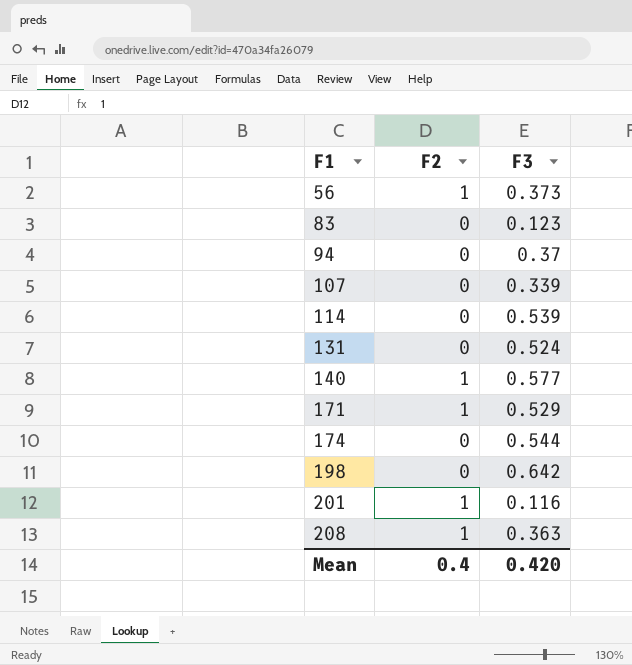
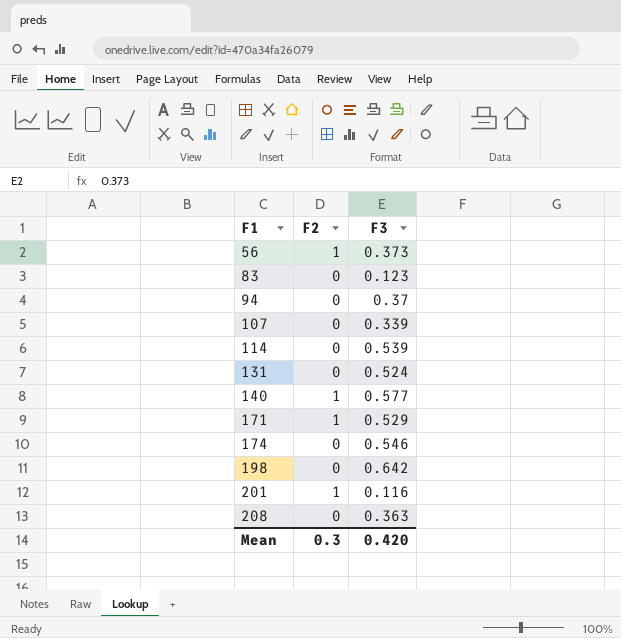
174 | F3: 0.544 -> 0.546
208 | F2: 1 -> 0
Mean | F2: 0.4 -> 0.3

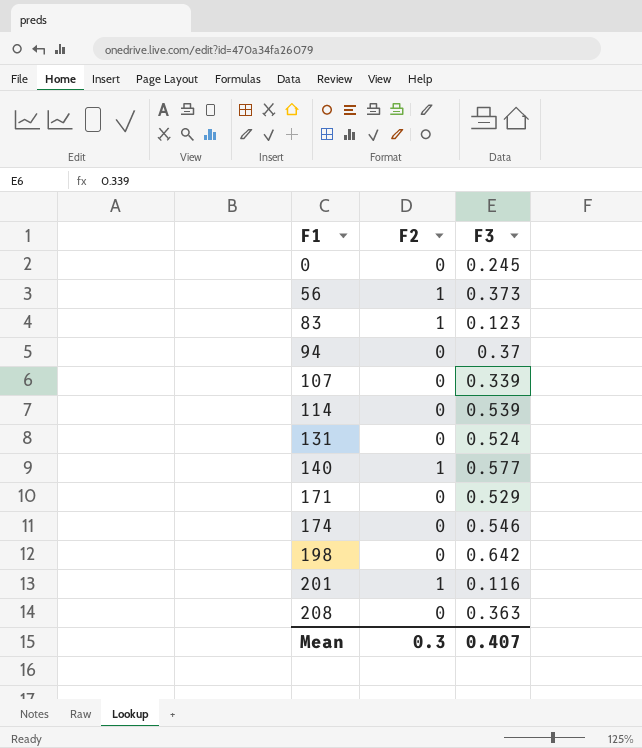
row 0: none -> 0 | 0.245
83 | F2: 0 -> 1
171 | F2: 1 -> 0
Mean | F3: 0.420 -> 0.407

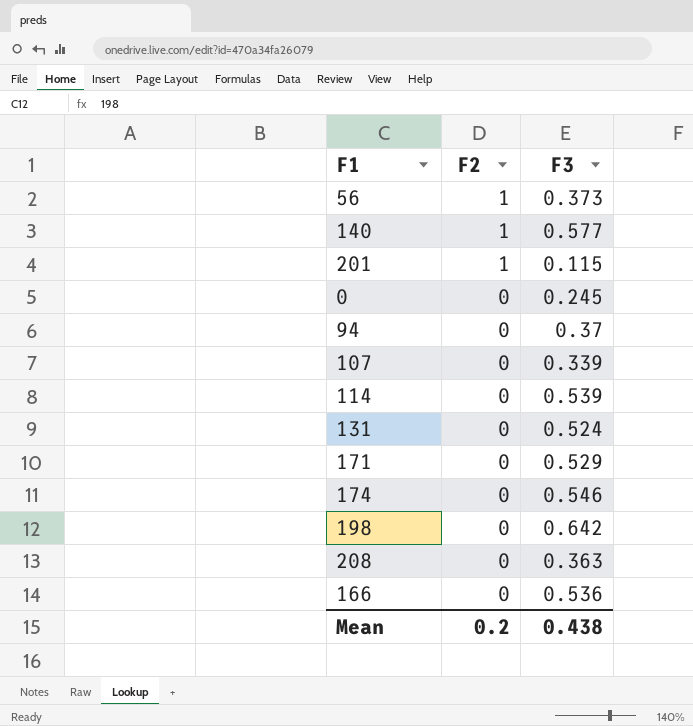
row order: F1 ascending -> F2 descending
row 83: 1 | 0.123 -> none
201 | F3: 0.116 -> 0.115
row 166: none -> 0 | 0.536
Mean | F2: 0.3 -> 0.2
Mean | F3: 0.407 -> 0.438

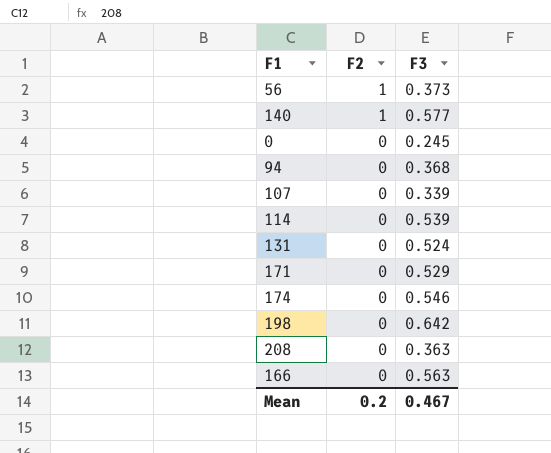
row 201: 1 | 0.115 -> none
94 | F3: 0.37 -> 0.368
166 | F3: 0.536 -> 0.563
Mean | F3: 0.438 -> 0.467

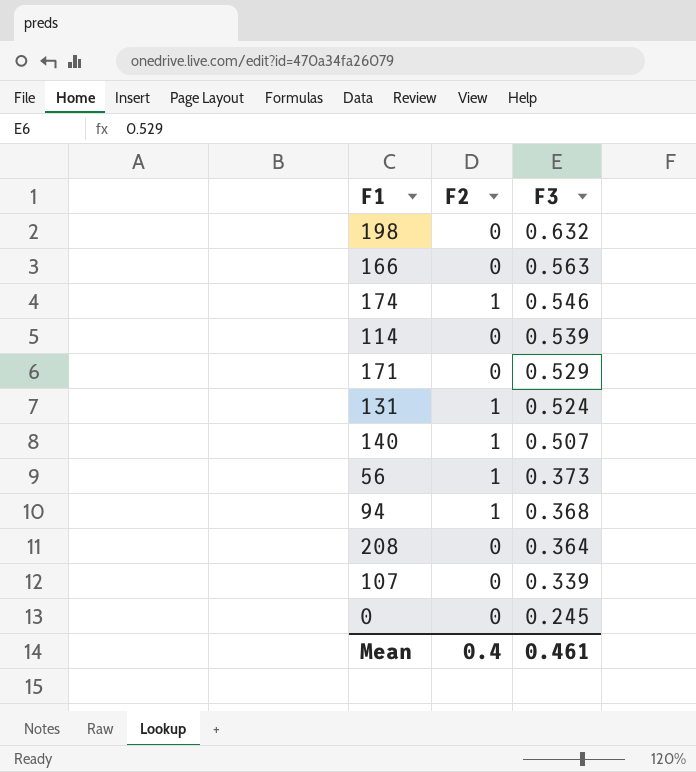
row order: F2 descending -> F3 descending
198 | F3: 0.642 -> 0.632
174 | F2: 0 -> 1
131 | F2: 0 -> 1
140 | F3: 0.577 -> 0.507
94 | F2: 0 -> 1
208 | F3: 0.363 -> 0.364
Mean | F2: 0.2 -> 0.4
Mean | F3: 0.467 -> 0.461

